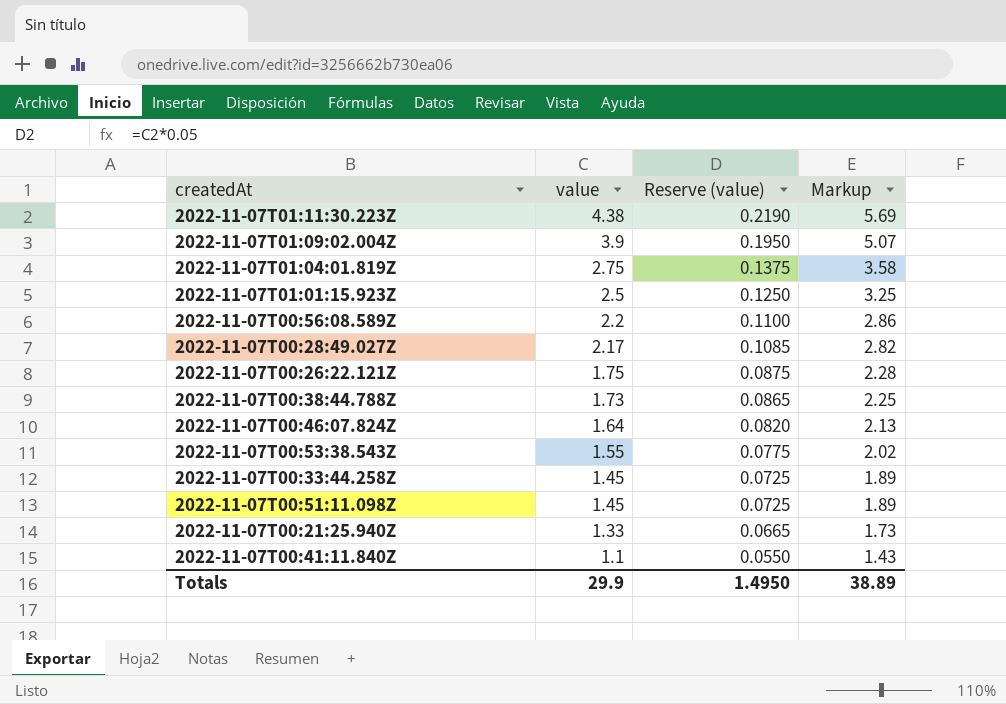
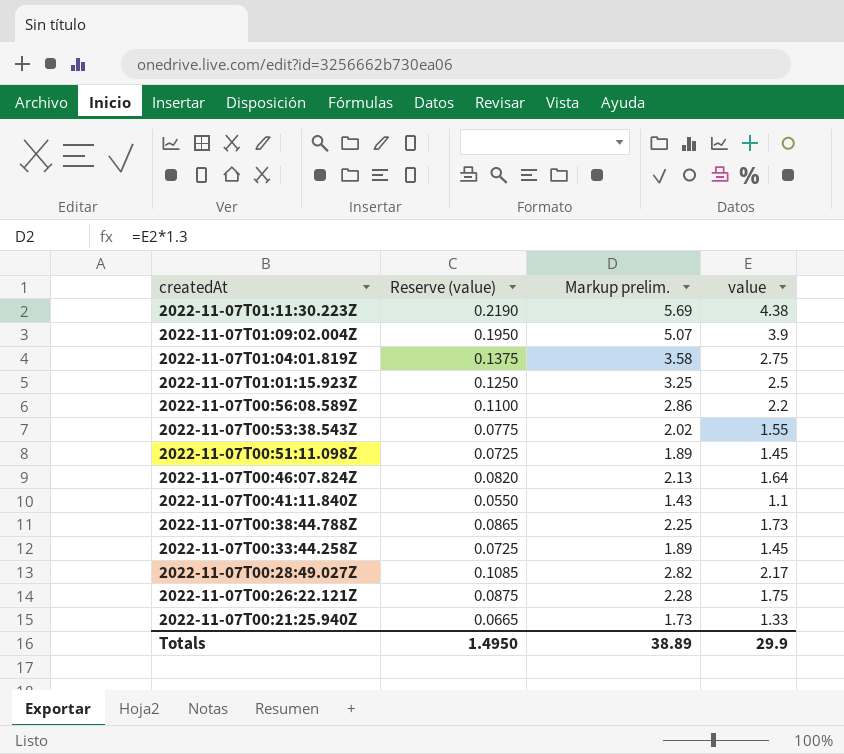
row order: value descending -> createdAt descending
column name: Markup -> Markup prelim.
column value | position: 2 -> 4

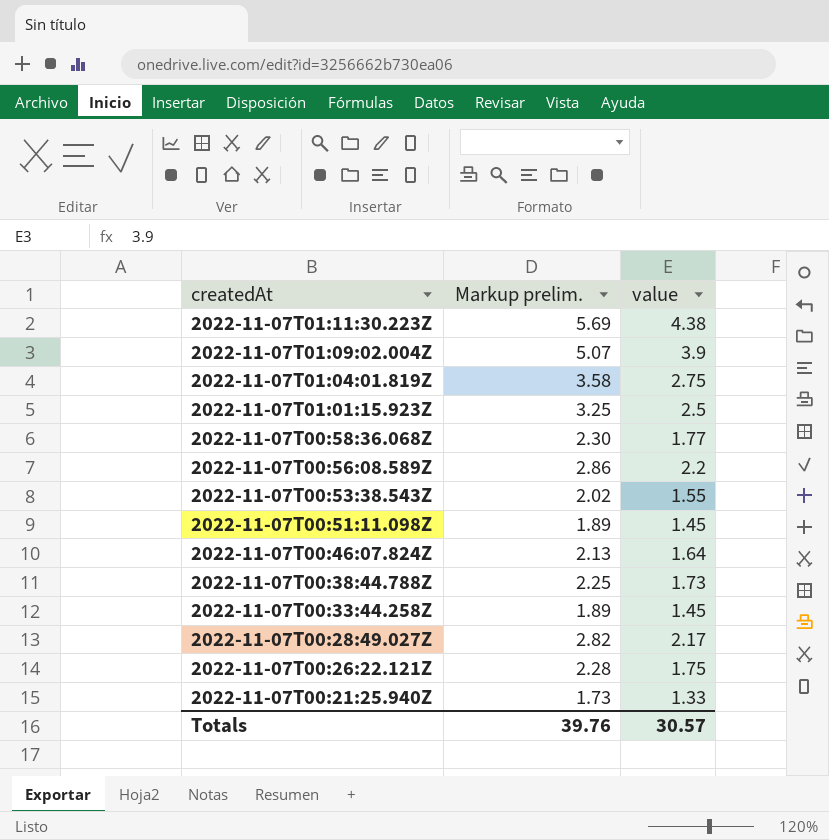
column Reserve (value) | formula: [value] * 0.05 -> none
row 2022-11-07T00:41:11.840Z: 0.0550 | 1.43 | 1.1 -> none
row 2022-11-07T00:58:36.068Z: none -> 2.30 | 1.77
Totals | Markup prelim.: 38.89 -> 39.76
Totals | value: 29.9 -> 30.57

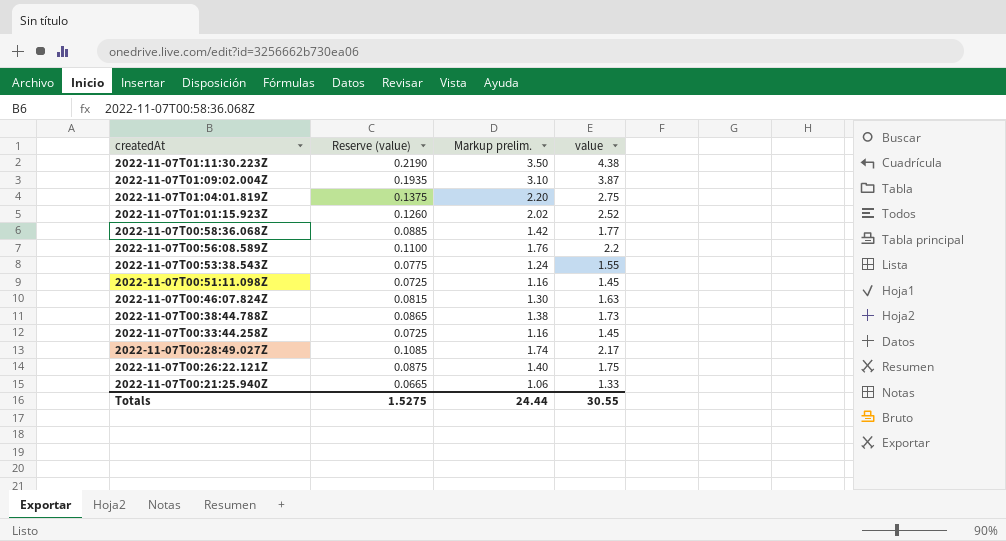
column Reserve (value) | formula: none -> [value] * 0.05
column Markup prelim. | formula: [value] * 1.3 -> [value] * 0.8
2022-11-07T01:09:02.004Z | value: 3.9 -> 3.87
2022-11-07T01:01:15.923Z | value: 2.5 -> 2.52
2022-11-07T00:46:07.824Z | value: 1.64 -> 1.63
Totals | Markup prelim.: 39.76 -> 24.44
Totals | value: 30.57 -> 30.55

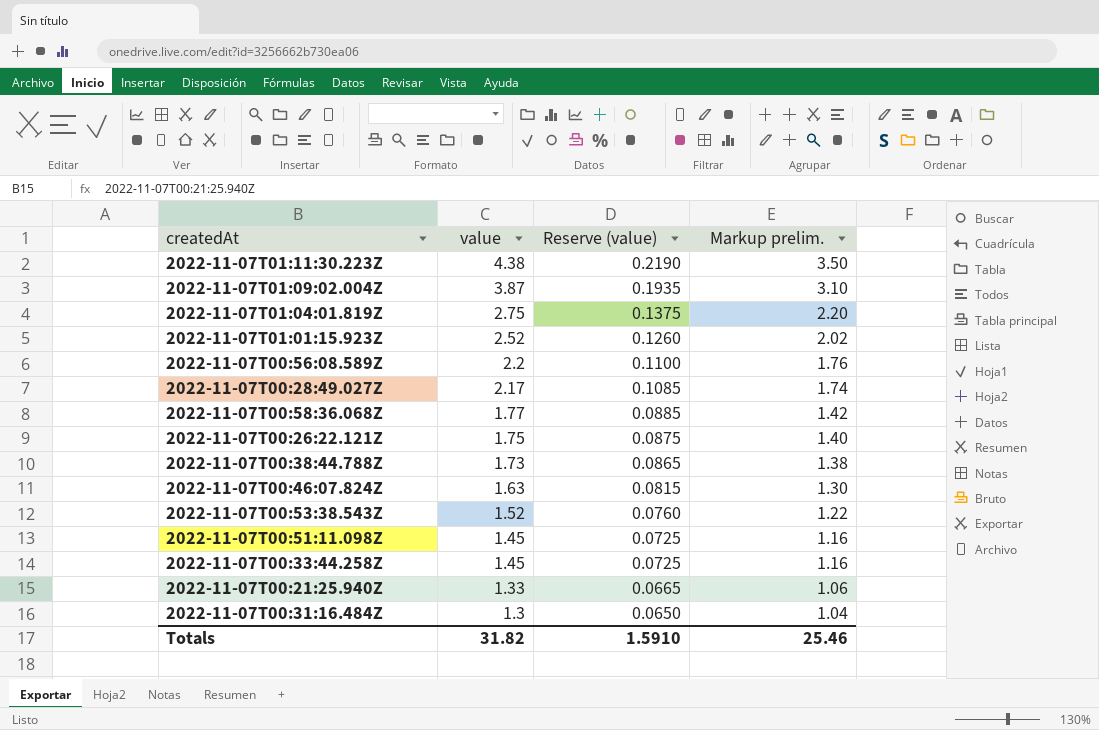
row order: createdAt descending -> value descending
column value | position: 4 -> 2
2022-11-07T00:53:38.543Z | value: 1.55 -> 1.52
2022-11-07T00:53:38.543Z | Reserve (value): 0.0775 -> 0.0760
2022-11-07T00:53:38.543Z | Markup prelim.: 1.24 -> 1.22
row 2022-11-07T00:31:16.484Z: none -> 1.3 | 0.0650 | 1.04
Totals | value: 30.55 -> 31.82
Totals | Reserve (value): 1.5275 -> 1.5910
Totals | Markup prelim.: 24.44 -> 25.46

